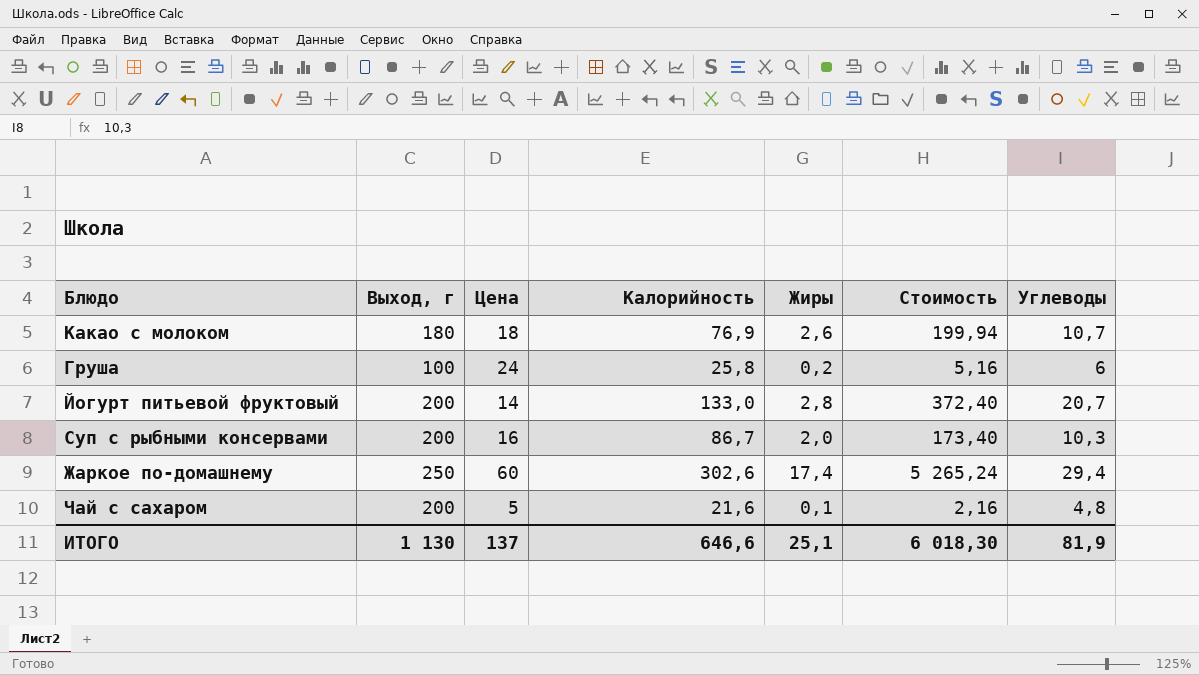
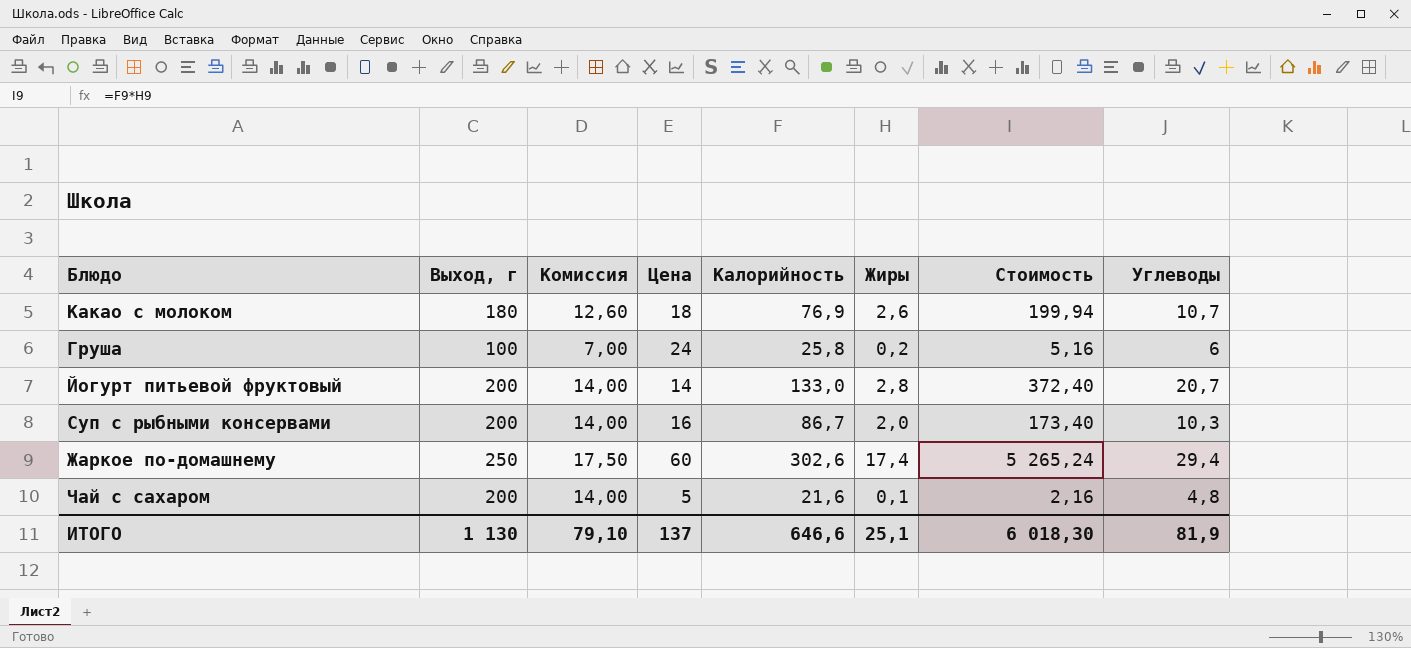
column Комиссия | formula: none -> [Выход, г] * 0,07

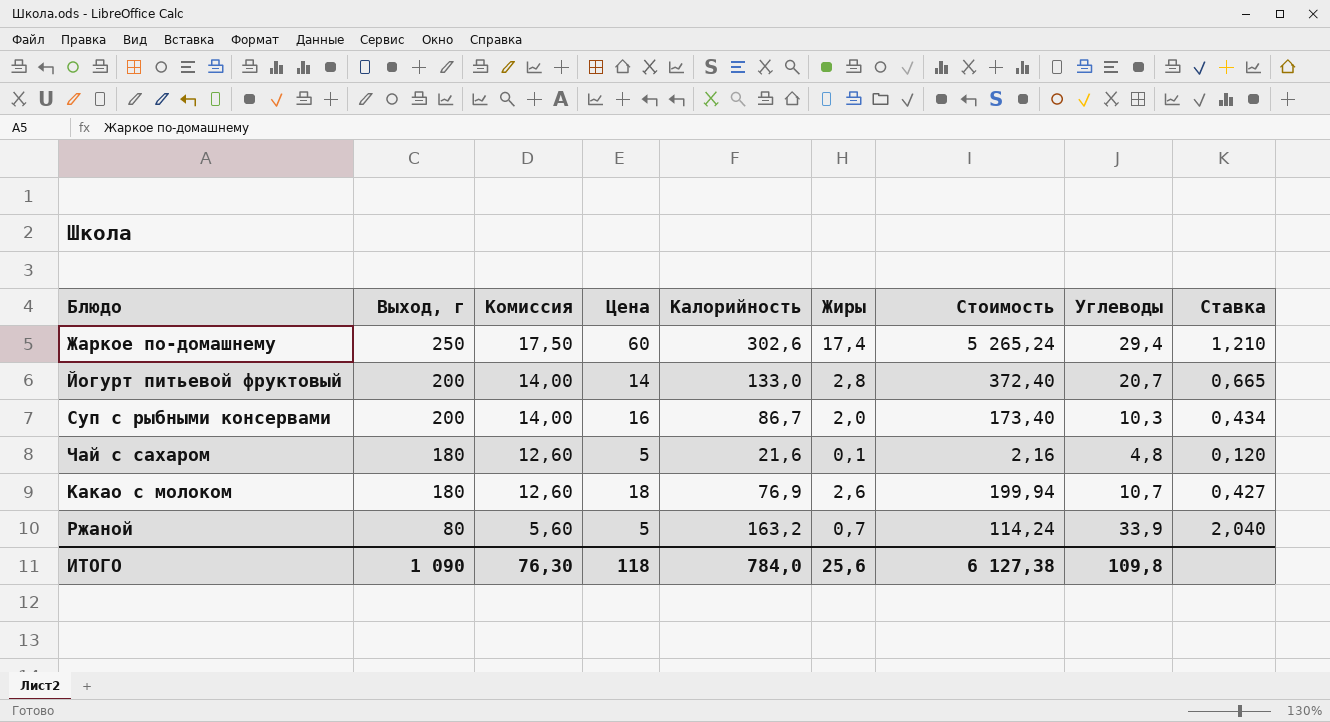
row order: none -> Выход, г descending
column Ставка | formula: none -> [Калорийность] / [Выход, г]
row Груша: 100 | 7,00 | 24 | 25,8 | 0,2 | 5,16 | 6 -> none
Чай с сахаром | Выход, г: 200 -> 180
Чай с сахаром | Комиссия: 14,00 -> 12,60
row Ржаной: none -> 80 | 5,60 | 5 | 163,2 | 0,7 | 114,24 | 33,9 | 2,040
ИТОГО | Выход, г: 1 130 -> 1 090
ИТОГО | Комиссия: 79,10 -> 76,30
ИТОГО | Цена: 137 -> 118
ИТОГО | Калорийность: 646,6 -> 784,0
ИТОГО | Жиры: 25,1 -> 25,6
ИТОГО | Стоимость: 6 018,30 -> 6 127,38
ИТОГО | Углеводы: 81,9 -> 109,8

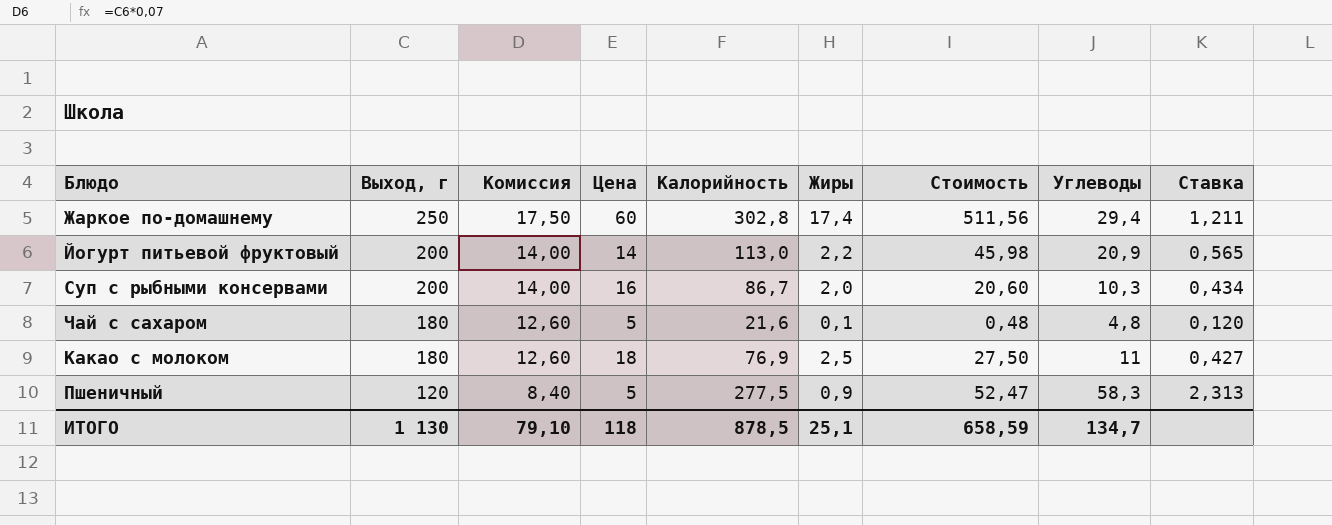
column Стоимость | formula: [Калорийность] * [Жиры] -> [Жиры] * [Углеводы]
row Ржаной: 80 | 5,60 | 5 | 163,2 | 0,7 | 114,24 | 33,9 | 2,040 -> none
Жаркое по-домашнему | Калорийность: 302,6 -> 302,8
Жаркое по-домашнему | Ставка: 1,210 -> 1,211
Йогурт питьевой фруктовый | Калорийность: 133,0 -> 113,0
Йогурт питьевой фруктовый | Жиры: 2,8 -> 2,2
Йогурт питьевой фруктовый | Углеводы: 20,7 -> 20,9
Йогурт питьевой фруктовый | Ставка: 0,665 -> 0,565
Какао с молоком | Жиры: 2,6 -> 2,5
Какао с молоком | Углеводы: 10,7 -> 11
row Пшеничный: none -> 120 | 8,40 | 5 | 277,5 | 0,9 | 52,47 | 58,3 | 2,313
ИТОГО | Выход, г: 1 090 -> 1 130
ИТОГО | Комиссия: 76,30 -> 79,10
ИТОГО | Калорийность: 784,0 -> 878,5
ИТОГО | Жиры: 25,6 -> 25,1
ИТОГО | Стоимость: 6 127,38 -> 658,59
ИТОГО | Углеводы: 109,8 -> 134,7

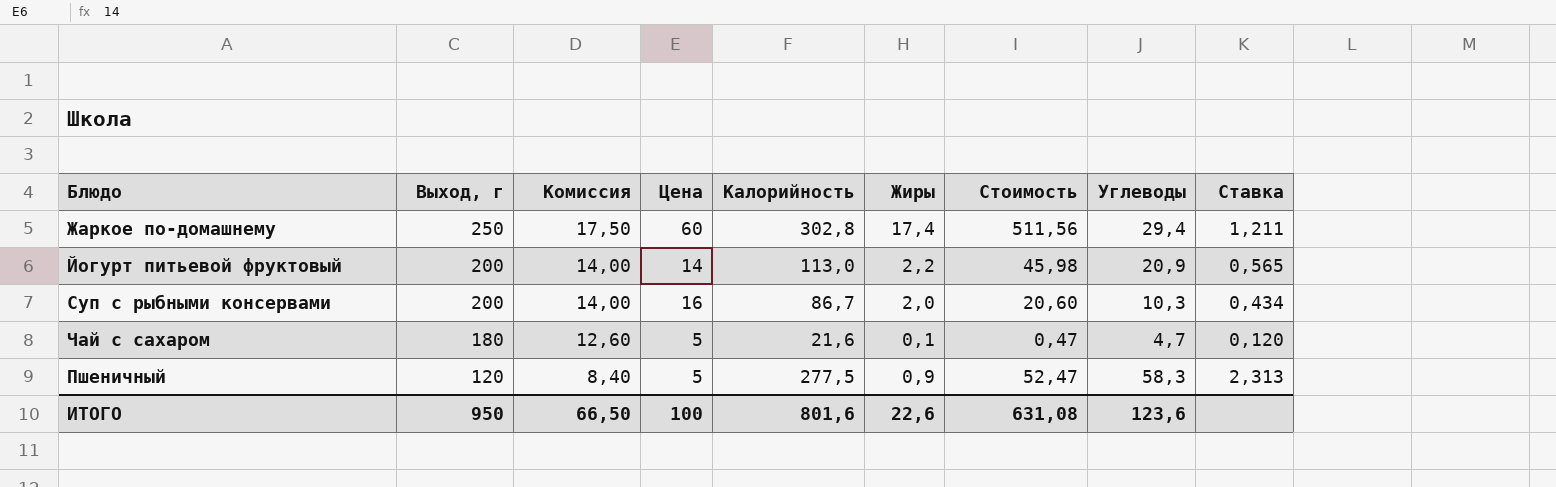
row Какао с молоком: 180 | 12,60 | 18 | 76,9 | 2,5 | 27,50 | 11 | 0,427 -> none
Чай с сахаром | Стоимость: 0,48 -> 0,47
Чай с сахаром | Углеводы: 4,8 -> 4,7
ИТОГО | Выход, г: 1 130 -> 950
ИТОГО | Комиссия: 79,10 -> 66,50
ИТОГО | Цена: 118 -> 100
ИТОГО | Калорийность: 878,5 -> 801,6
ИТОГО | Жиры: 25,1 -> 22,6
ИТОГО | Стоимость: 658,59 -> 631,08
ИТОГО | Углеводы: 134,7 -> 123,6

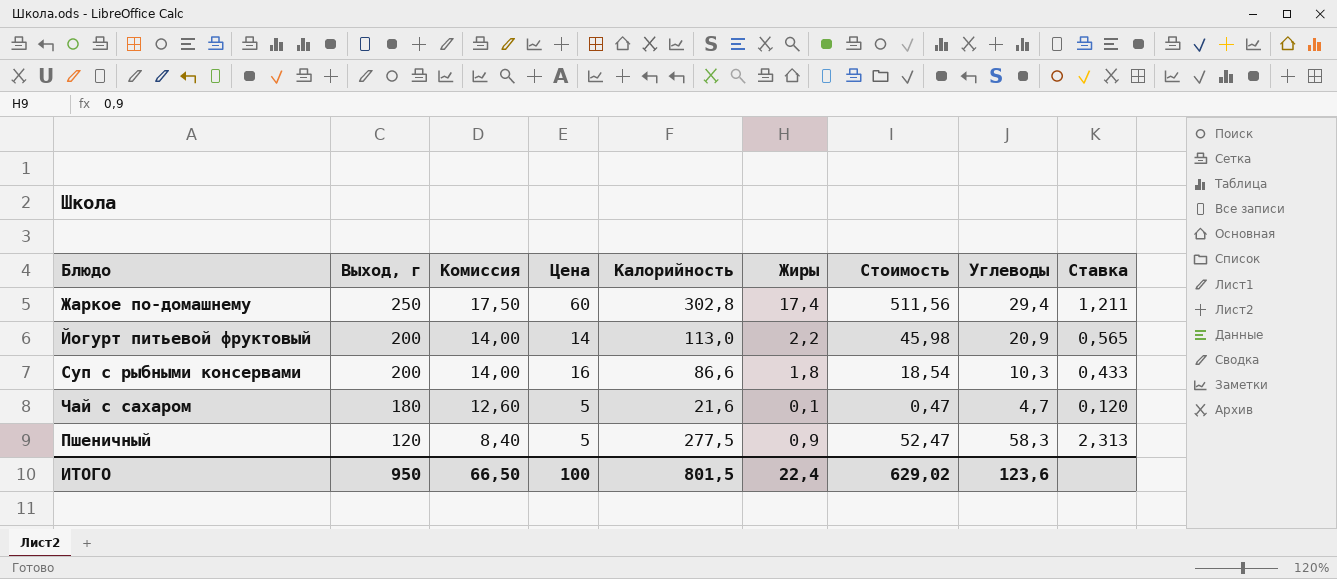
Суп с рыбными консервами | Калорийность: 86,7 -> 86,6
Суп с рыбными консервами | Жиры: 2,0 -> 1,8
Суп с рыбными консервами | Стоимость: 20,60 -> 18,54
Суп с рыбными консервами | Ставка: 0,434 -> 0,433
ИТОГО | Калорийность: 801,6 -> 801,5
ИТОГО | Жиры: 22,6 -> 22,4
ИТОГО | Стоимость: 631,08 -> 629,02

